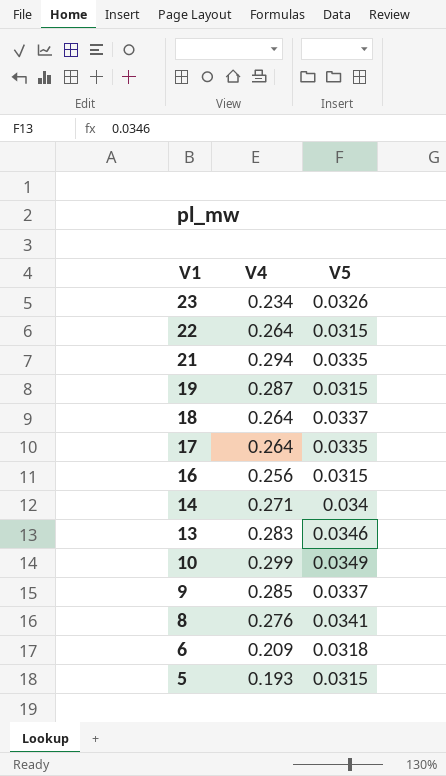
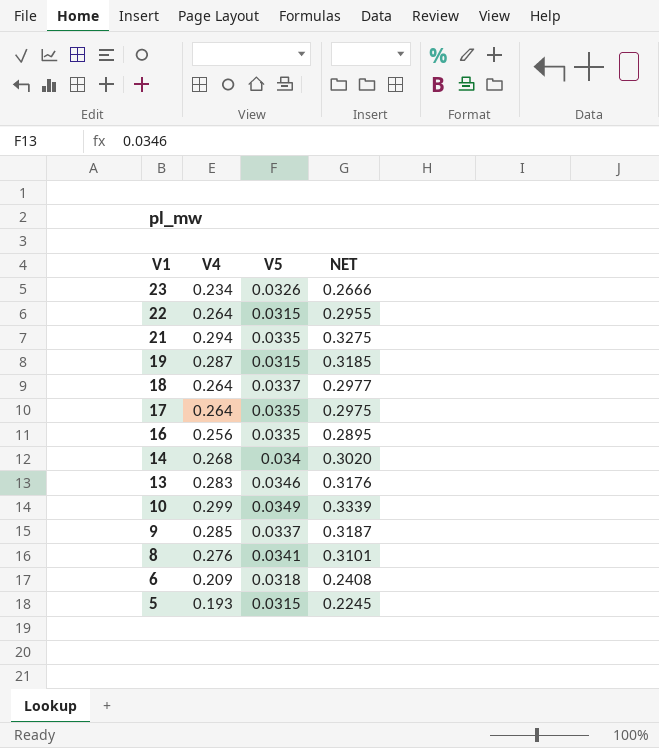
column NET | formula: none -> [V4] + [V5]
16 | V5: 0.0315 -> 0.0335
14 | V4: 0.271 -> 0.268

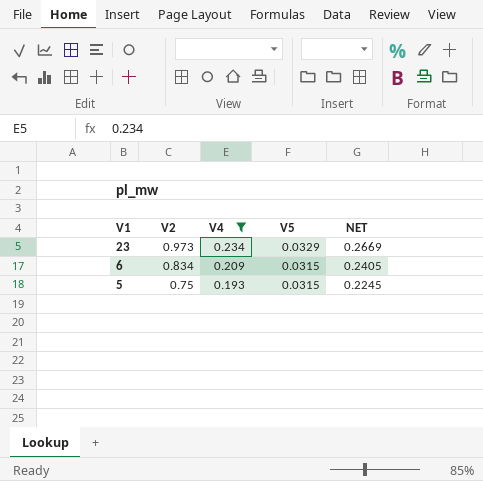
filter: none -> V4 <= 0.234
column V2 | position: none -> 2
23 | V5: 0.0326 -> 0.0329
23 | NET: 0.2666 -> 0.2669
6 | V5: 0.0318 -> 0.0315
6 | NET: 0.2408 -> 0.2405

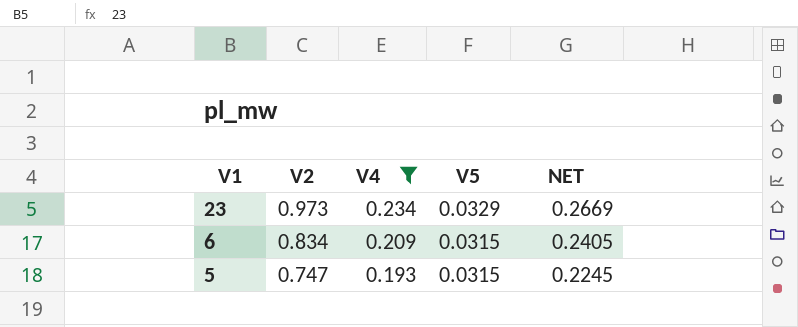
5 | V2: 0.75 -> 0.747

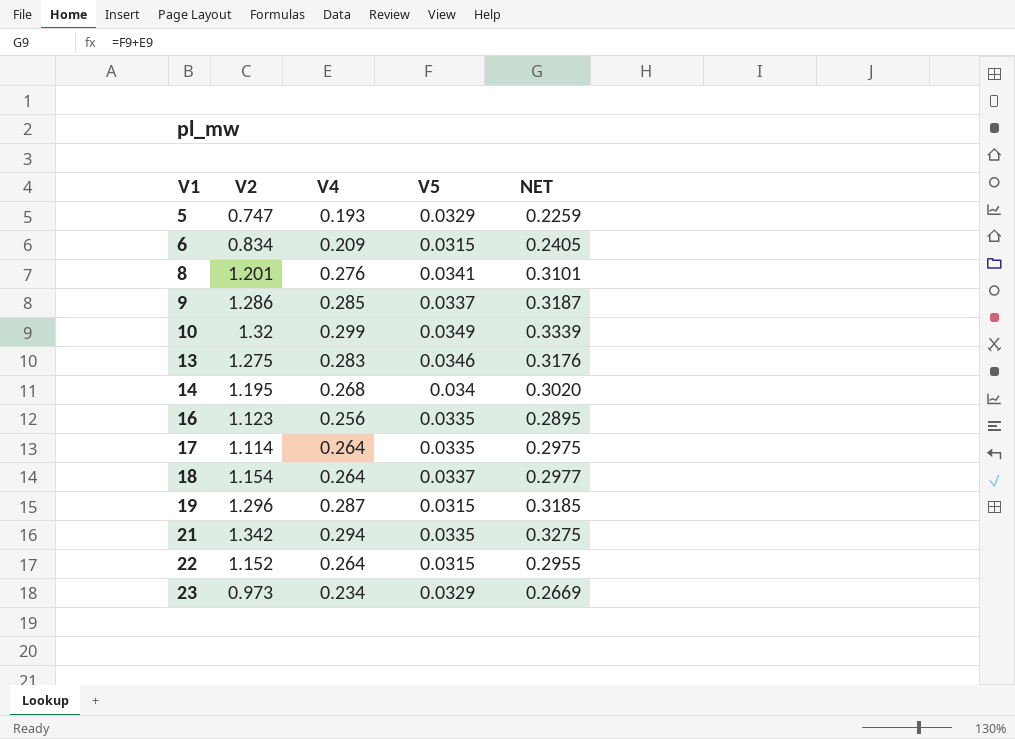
filter: V4 <= 0.234 -> none
row order: V1 descending -> V1 ascending
5 | V5: 0.0315 -> 0.0329
5 | NET: 0.2245 -> 0.2259

